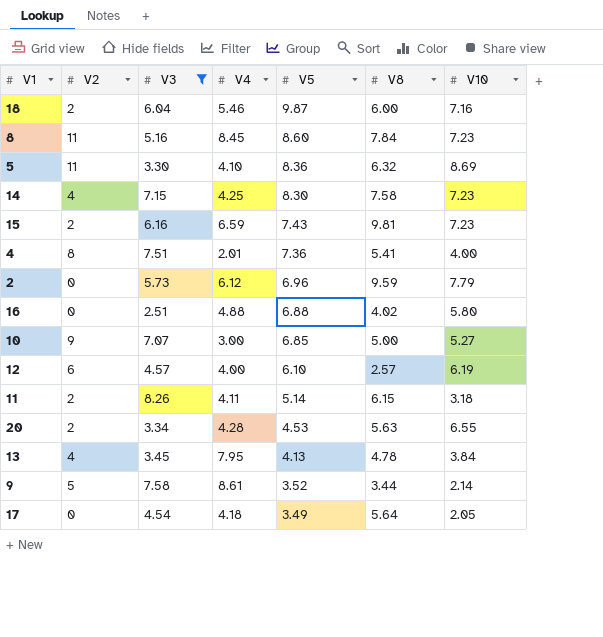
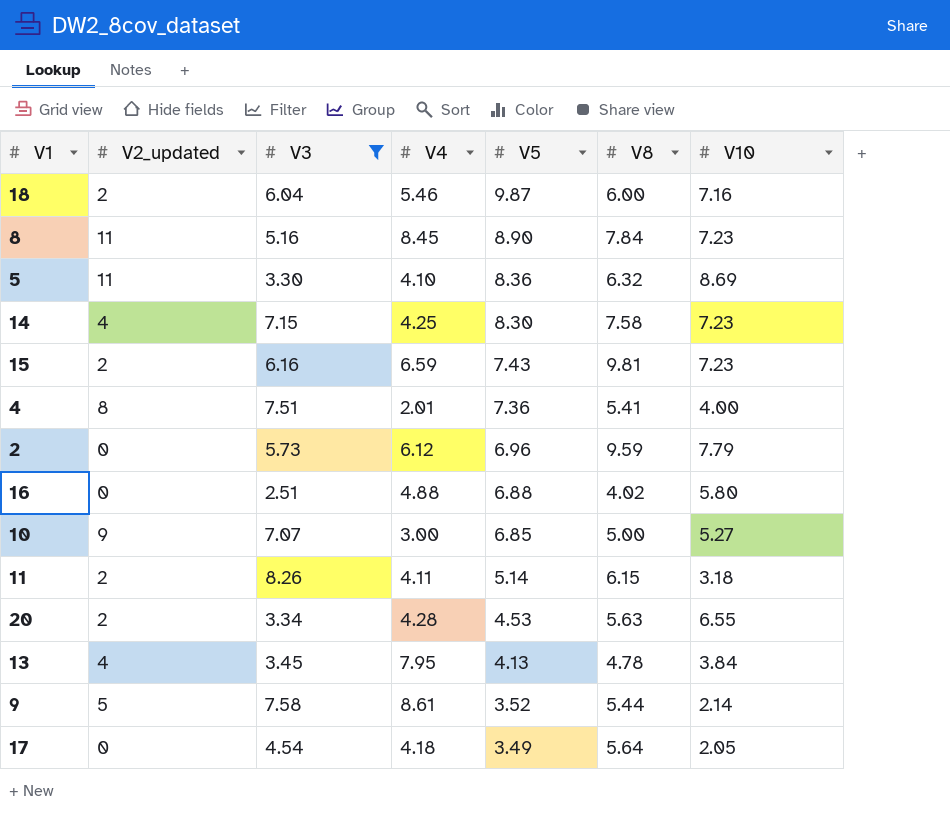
column name: V2 -> V2_updated
row 12: 6 | 4.57 | 4.00 | 6.10 | 2.57 | 6.19 -> none
8 | V5: 8.60 -> 8.90
9 | V8: 3.44 -> 5.44

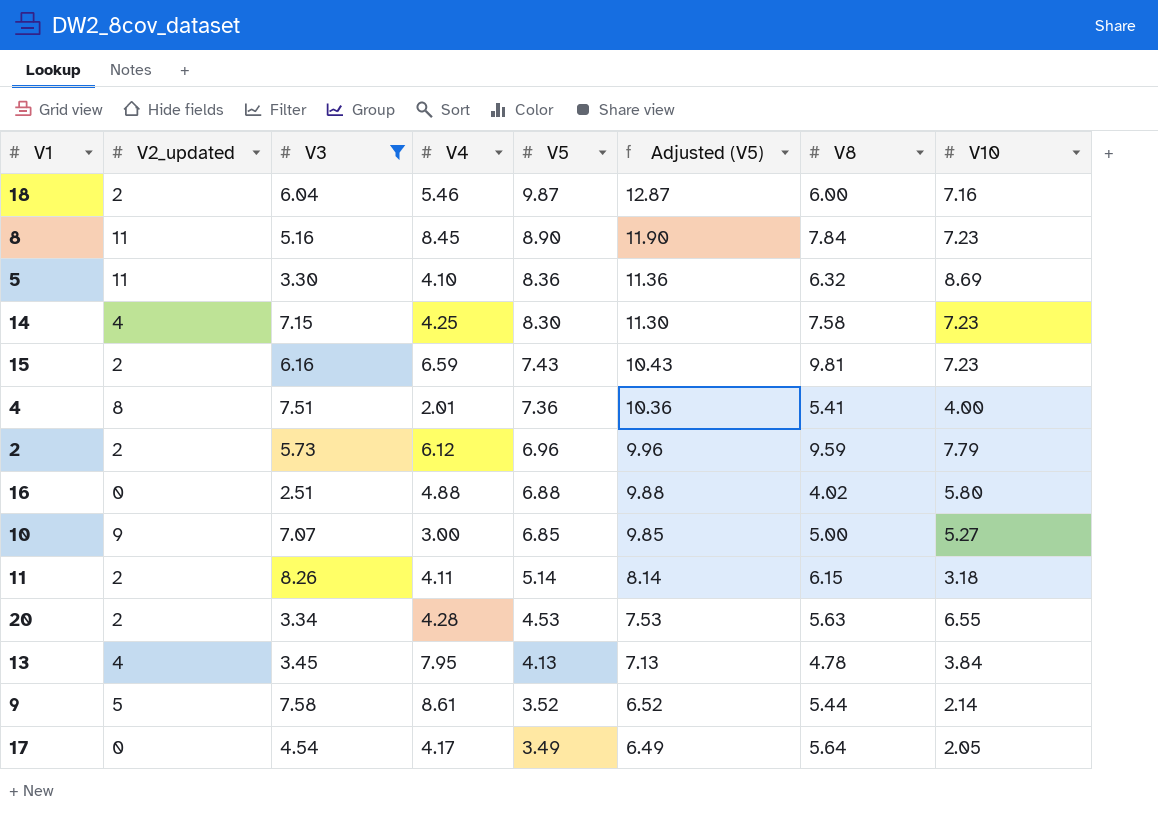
column Adjusted (V5) | formula: none -> [V5] + 3
2 | V2_updated: 0 -> 2
17 | V4: 4.18 -> 4.17

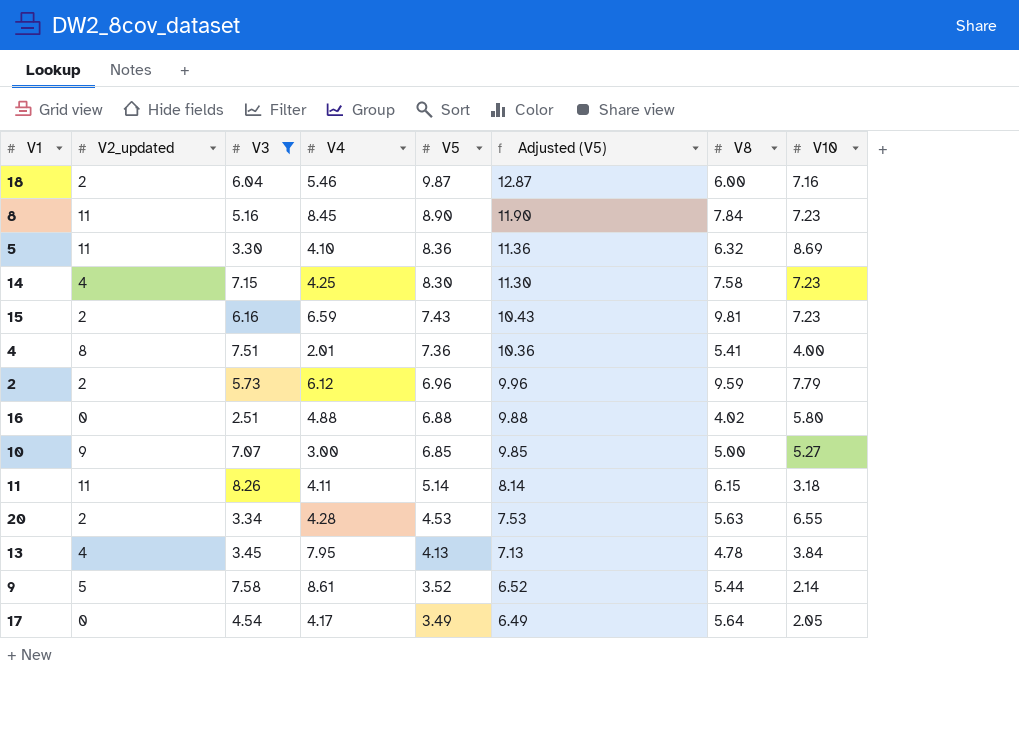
11 | V2_updated: 2 -> 11

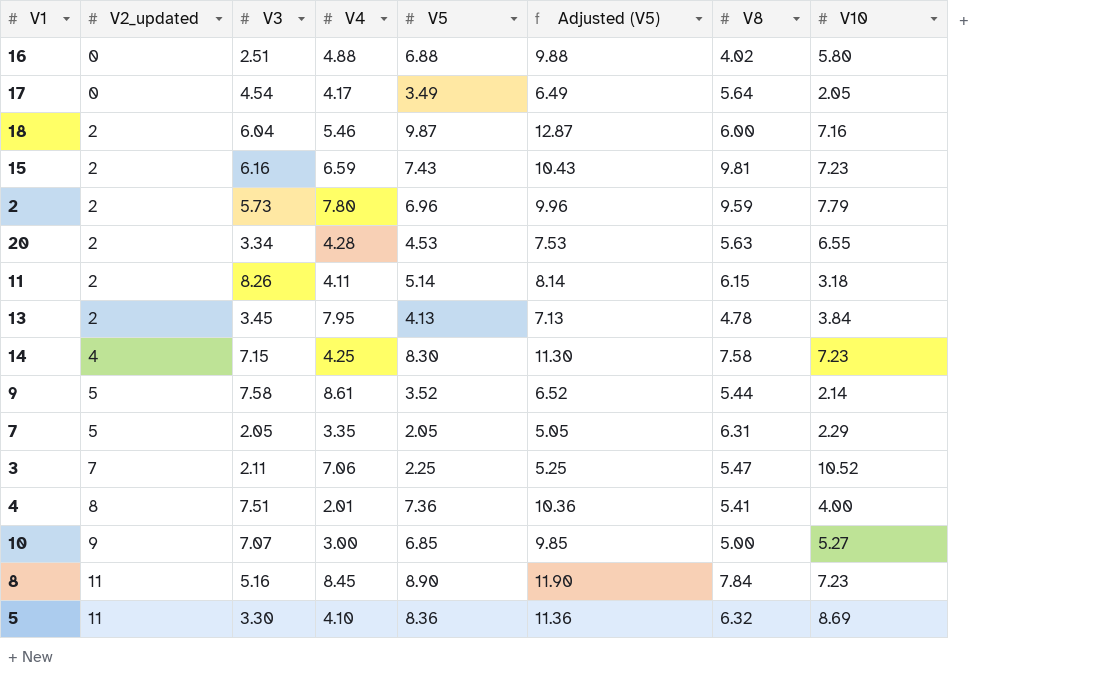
filter: V3 >= 2.51 -> none
row order: V5 descending -> V2_updated ascending
2 | V4: 6.12 -> 7.80
11 | V2_updated: 11 -> 2
13 | V2_updated: 4 -> 2

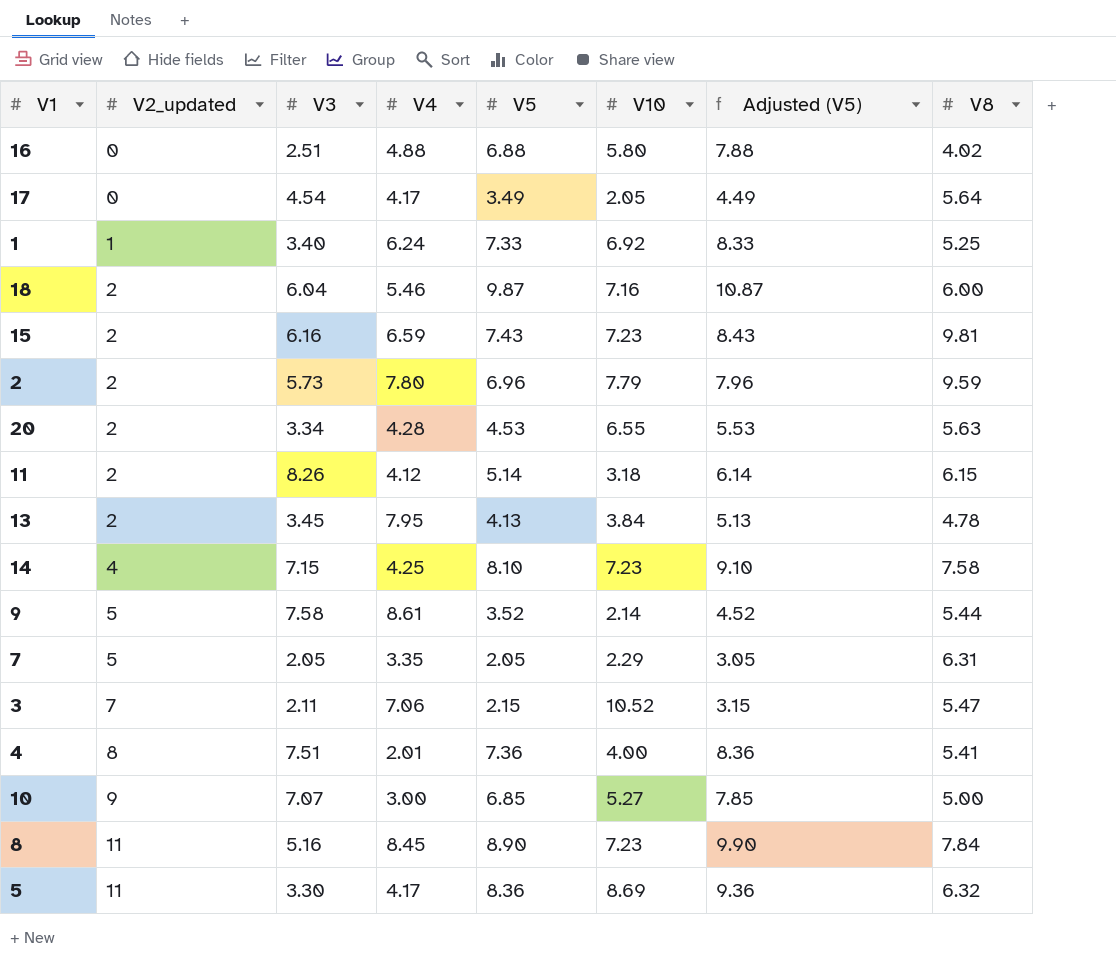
column V10 | position: 8 -> 6
column Adjusted (V5) | formula: [V5] + 3 -> [V5] + 1
row 1: none -> 1 | 3.40 | 6.24 | 7.33 | 6.92 | 8.33 | 5.25
11 | V4: 4.11 -> 4.12
14 | V5: 8.30 -> 8.10
3 | V5: 2.25 -> 2.15
5 | V4: 4.10 -> 4.17

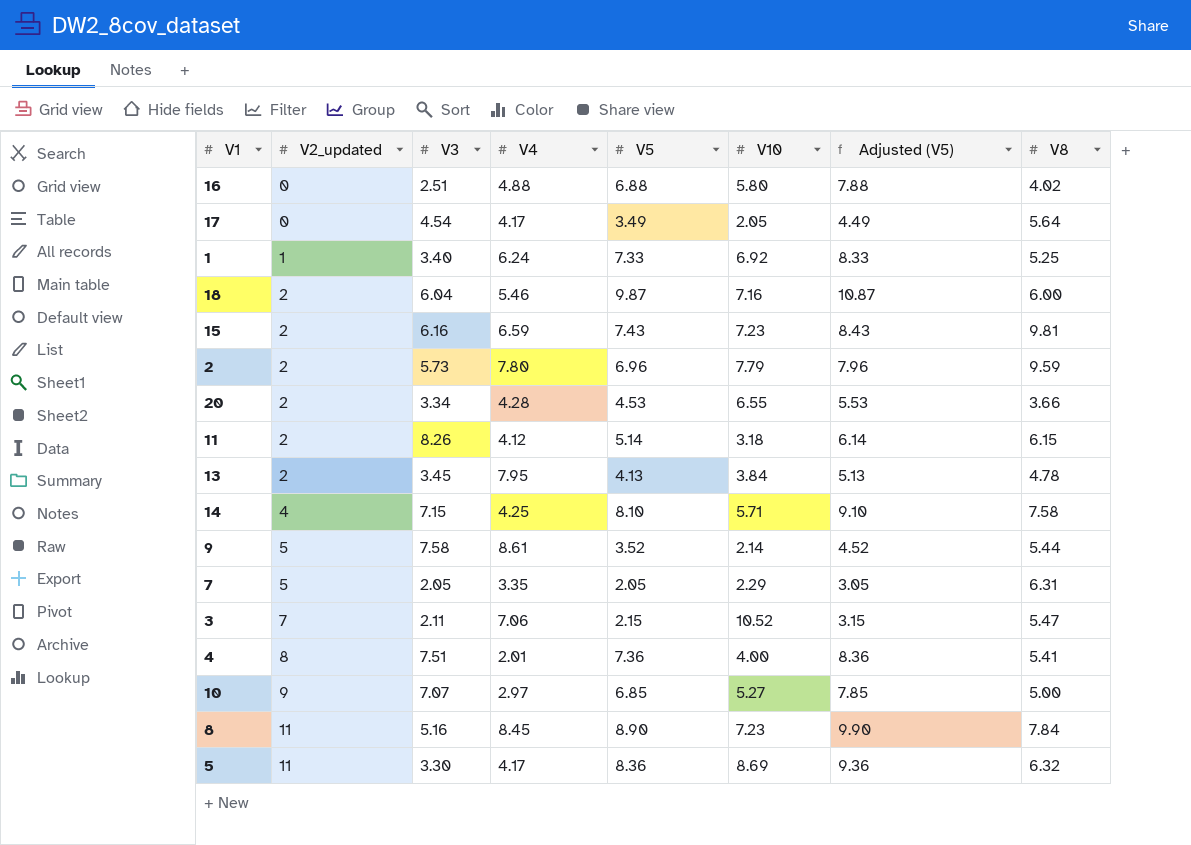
20 | V8: 5.63 -> 3.66
14 | V10: 7.23 -> 5.71
10 | V4: 3.00 -> 2.97

